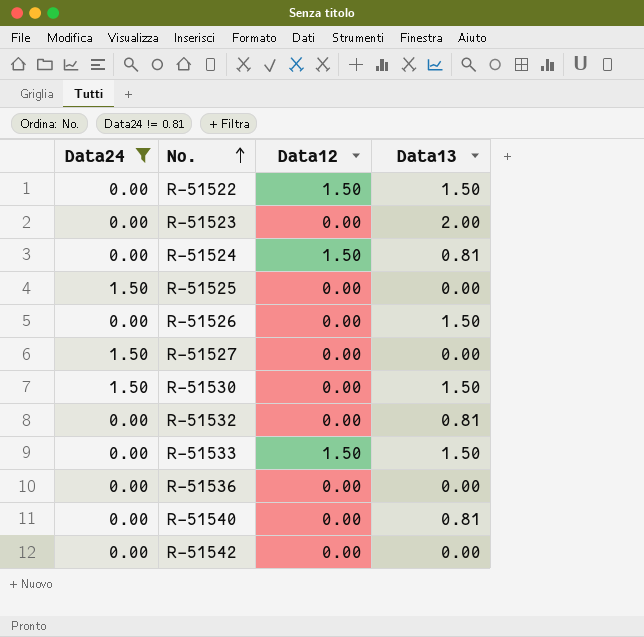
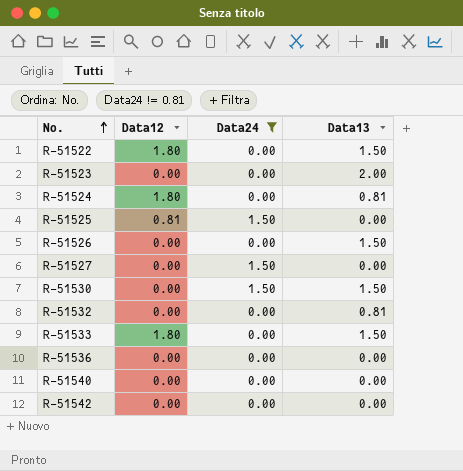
column Data24 | position: 1 -> 3
R-51522 | Data12: 1.50 -> 1.80
R-51524 | Data12: 1.50 -> 1.80
R-51525 | Data12: 0.00 -> 0.81
R-51533 | Data12: 1.50 -> 1.80
R-51540 | Data13: 0.81 -> 0.00

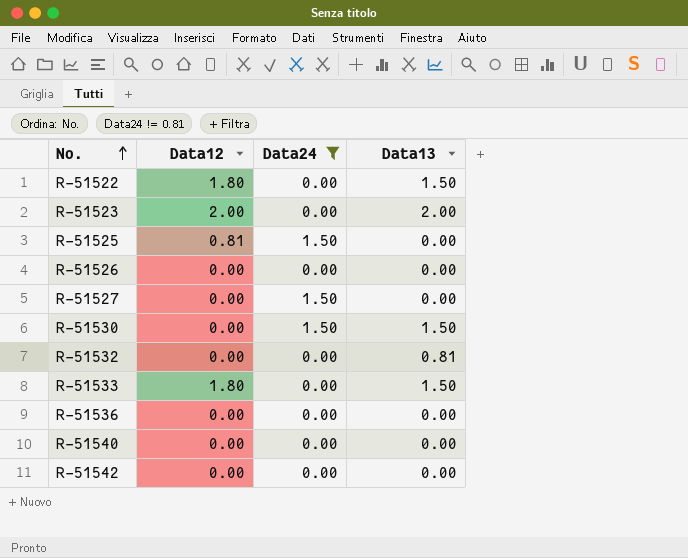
row R-51524: 1.80 | 0.00 | 0.81 -> none
R-51523 | Data12: 0.00 -> 2.00
R-51526 | Data13: 1.50 -> 0.00

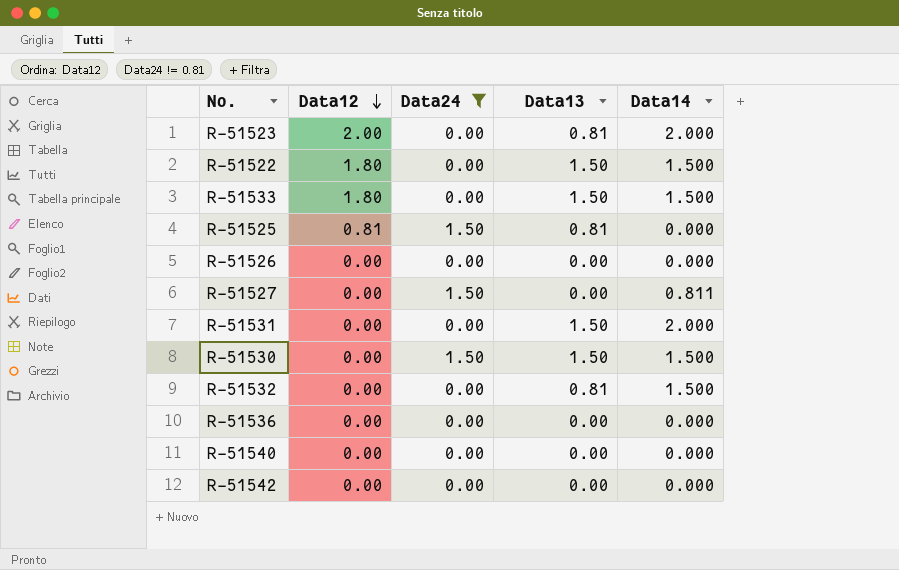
row order: No. ascending -> Data12 descending
column Data14 | position: none -> 5
R-51523 | Data13: 2.00 -> 0.81
R-51525 | Data13: 0.00 -> 0.81
row R-51531: none -> 0.00 | 0.00 | 1.50 | 2.000

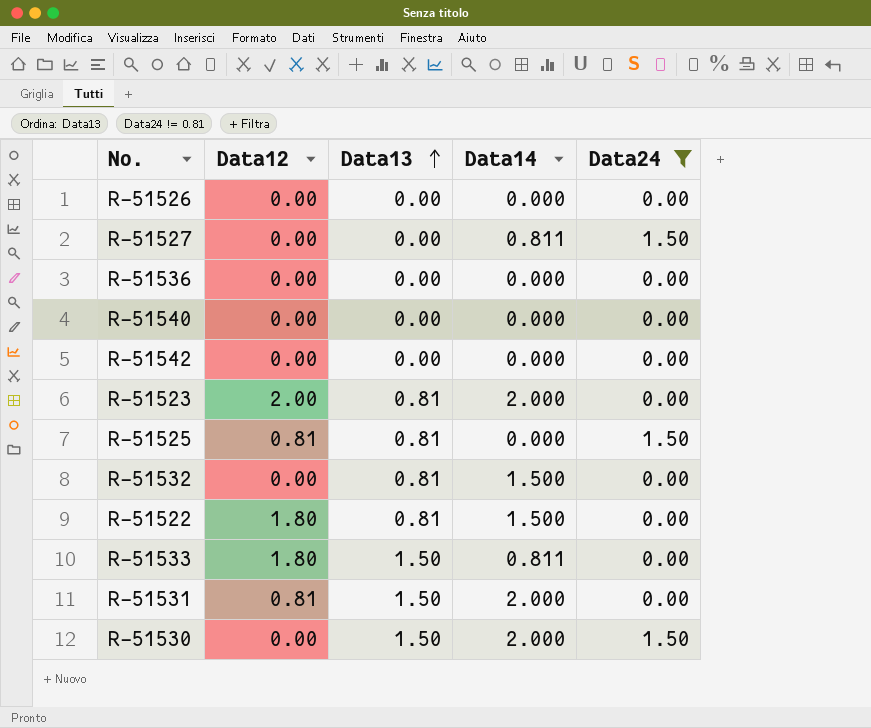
row order: Data12 descending -> Data13 ascending
column Data24 | position: 3 -> 5
R-51522 | Data13: 1.50 -> 0.81
R-51533 | Data14: 1.500 -> 0.811
R-51531 | Data12: 0.00 -> 0.81
R-51530 | Data14: 1.500 -> 2.000

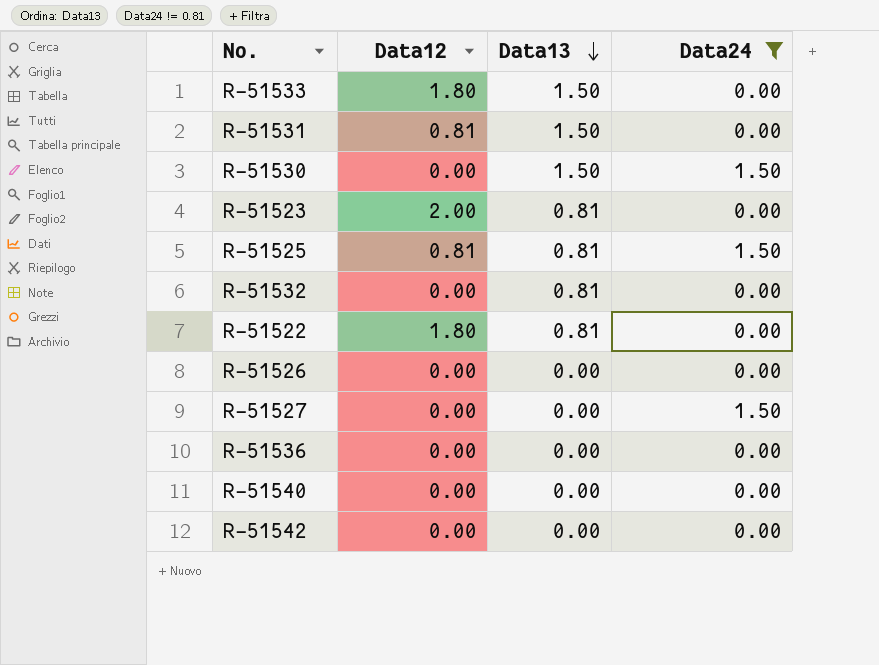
row order: Data13 ascending -> Data13 descending
column Data14 | position: 4 -> none

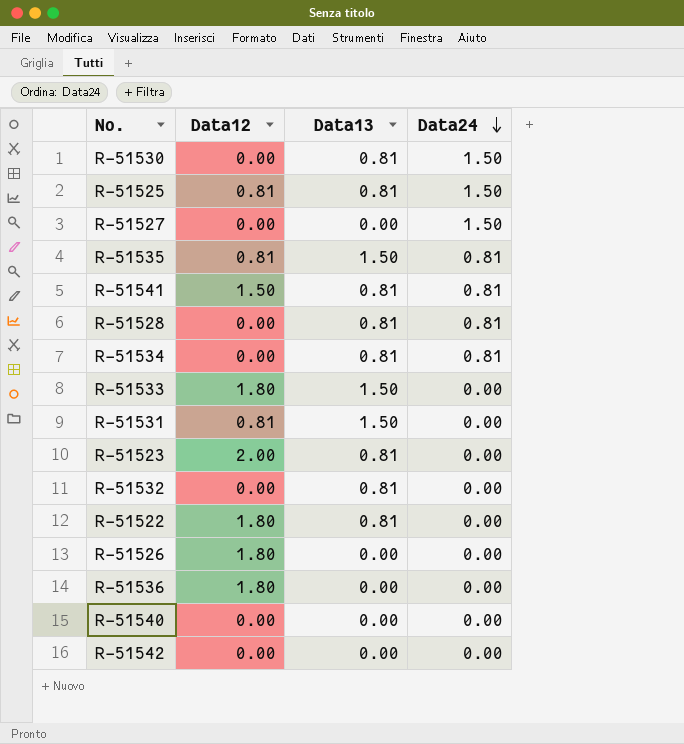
filter: Data24 != 0.81 -> none
row order: Data13 descending -> Data24 descending
R-51530 | Data13: 1.50 -> 0.81
R-51526 | Data12: 0.00 -> 1.80
R-51536 | Data12: 0.00 -> 1.80

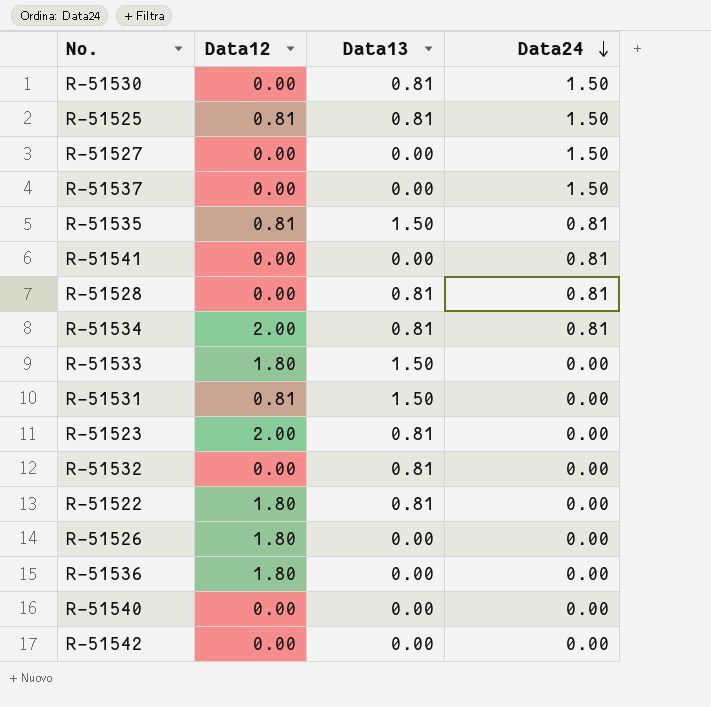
row R-51537: none -> 0.00 | 0.00 | 1.50
R-51541 | Data12: 1.50 -> 0.00
R-51541 | Data13: 0.81 -> 0.00
R-51534 | Data12: 0.00 -> 2.00

